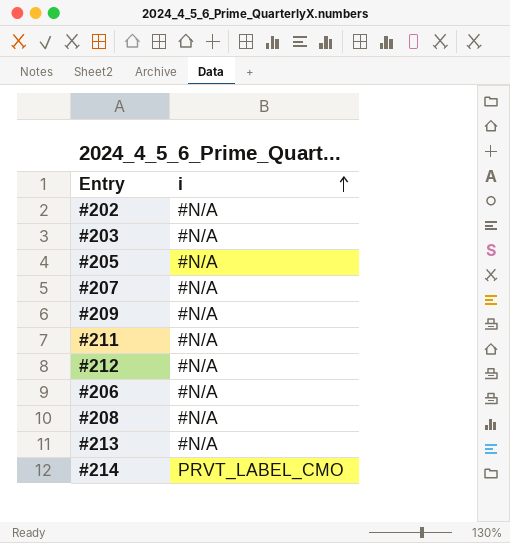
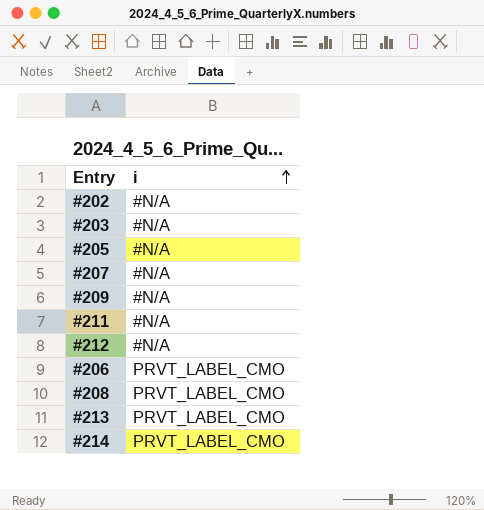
#206 | i: #N/A -> PRVT_LABEL_CMO
#208 | i: #N/A -> PRVT_LABEL_CMO
#213 | i: #N/A -> PRVT_LABEL_CMO

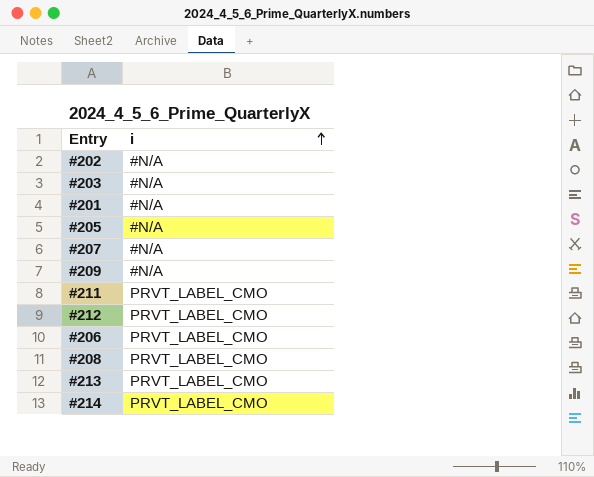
row #201: none -> #N/A
#211 | i: #N/A -> PRVT_LABEL_CMO
#212 | i: #N/A -> PRVT_LABEL_CMO

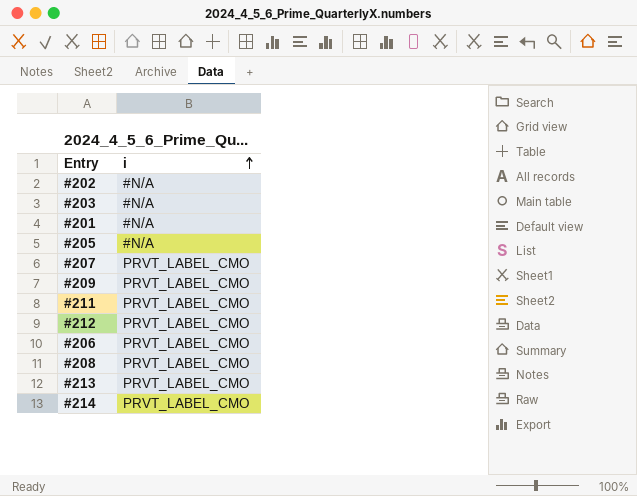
#207 | i: #N/A -> PRVT_LABEL_CMO
#209 | i: #N/A -> PRVT_LABEL_CMO

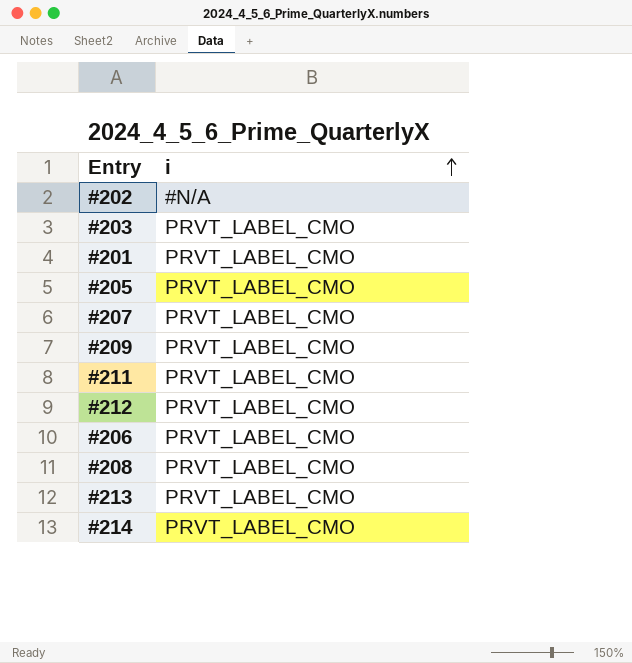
#203 | i: #N/A -> PRVT_LABEL_CMO
#201 | i: #N/A -> PRVT_LABEL_CMO
#205 | i: #N/A -> PRVT_LABEL_CMO

